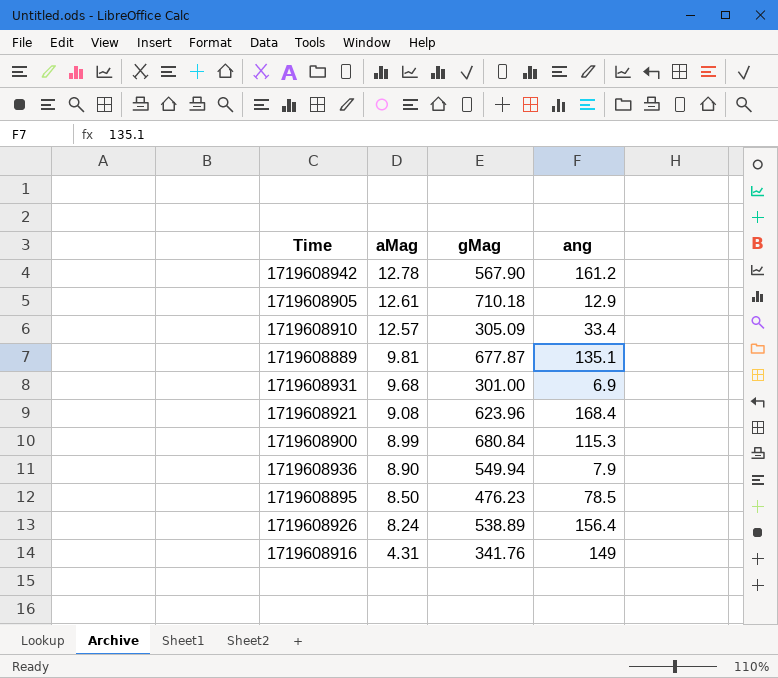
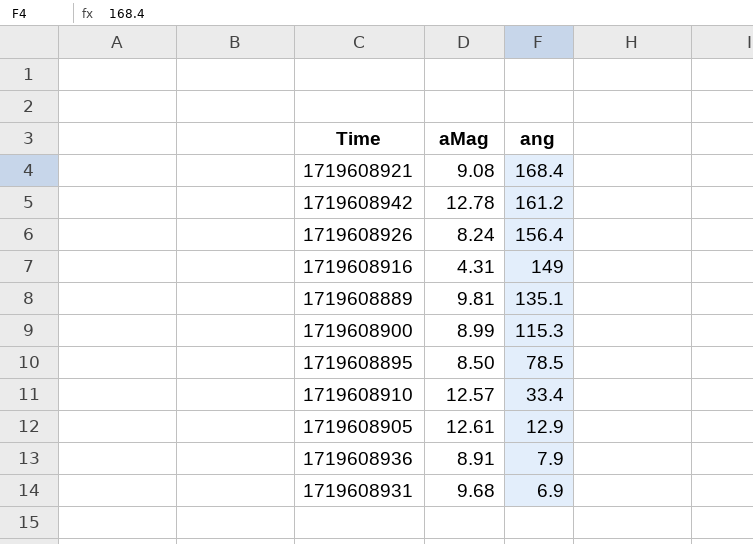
row order: aMag descending -> ang descending
column gMag | position: 3 -> none
1719608936 | aMag: 8.90 -> 8.91

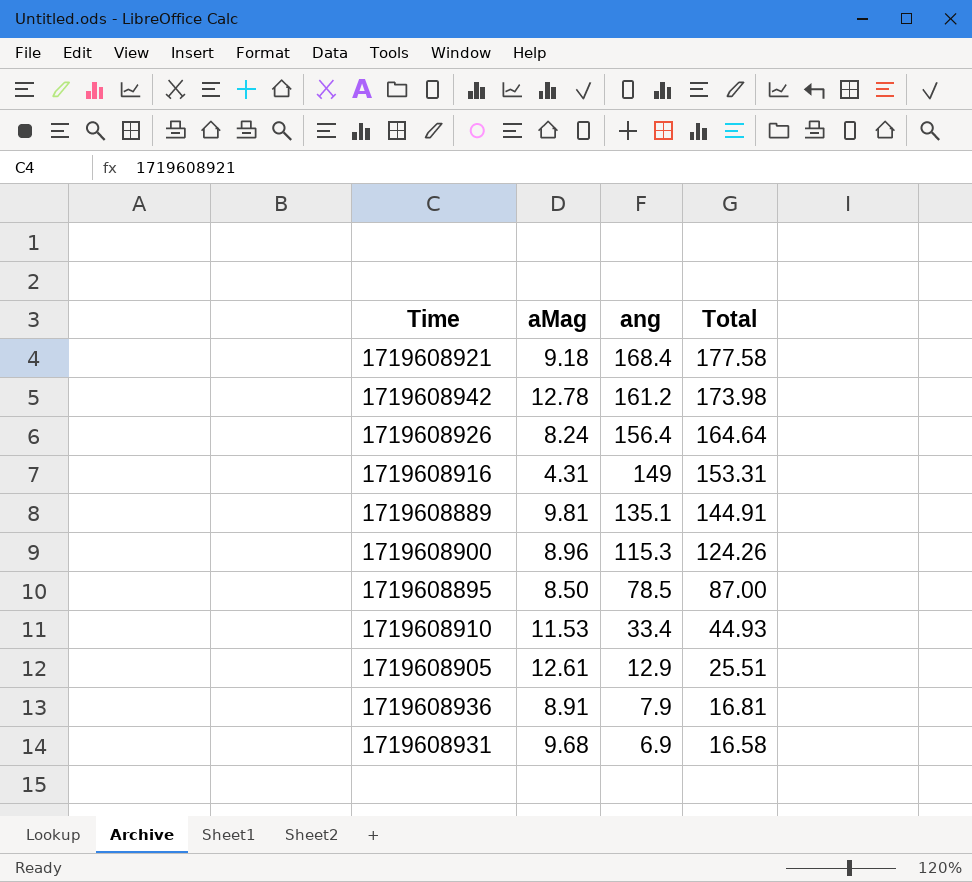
column Total | formula: none -> [aMag] + [ang]
1719608921 | aMag: 9.08 -> 9.18
1719608900 | aMag: 8.99 -> 8.96
1719608910 | aMag: 12.57 -> 11.53

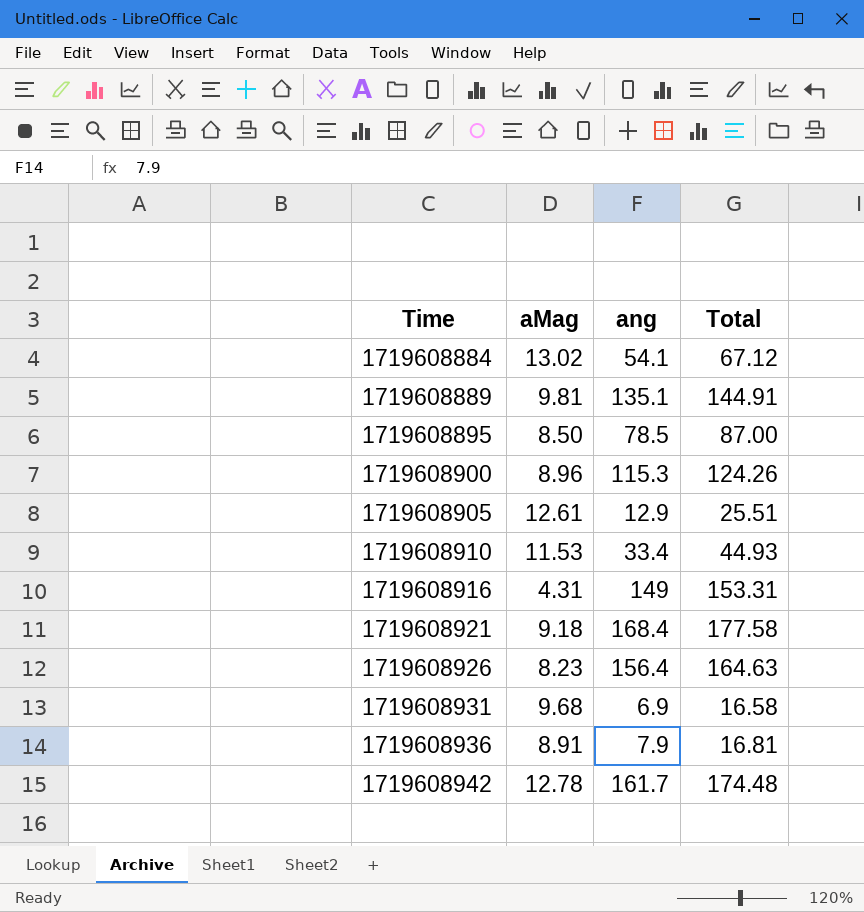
row order: ang descending -> Time ascending
row 1719608884: none -> 13.02 | 54.1 | 67.12
1719608926 | aMag: 8.24 -> 8.23
1719608926 | Total: 164.64 -> 164.63
1719608942 | ang: 161.2 -> 161.7
1719608942 | Total: 173.98 -> 174.48

